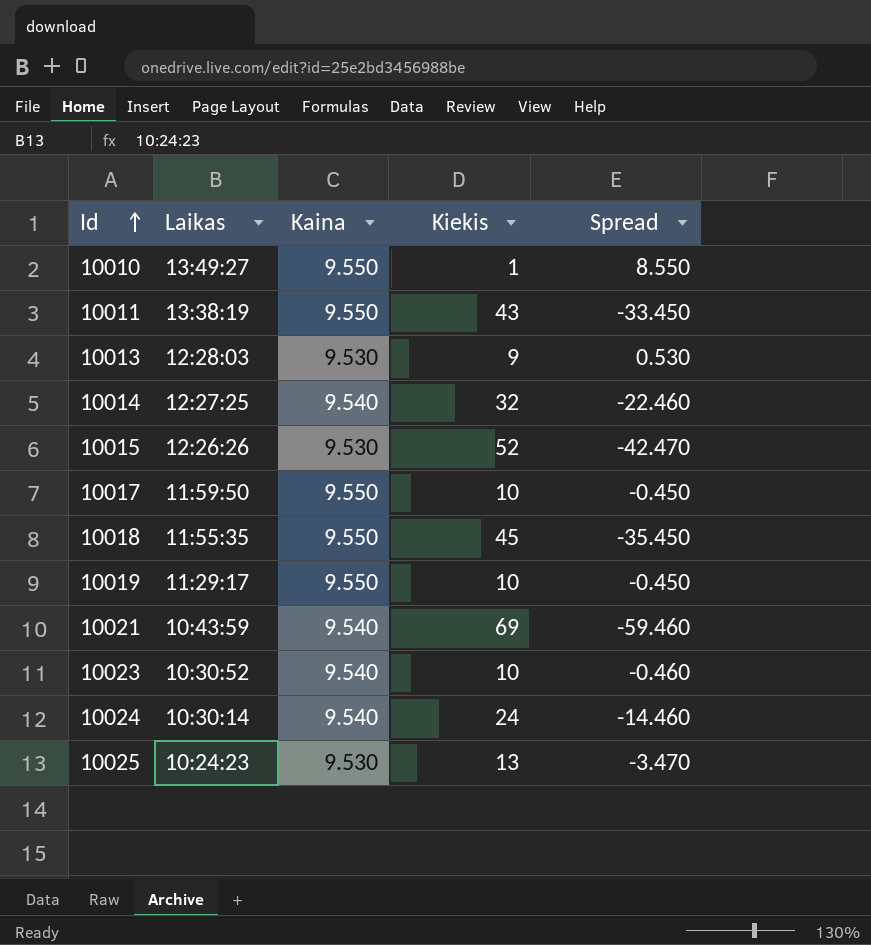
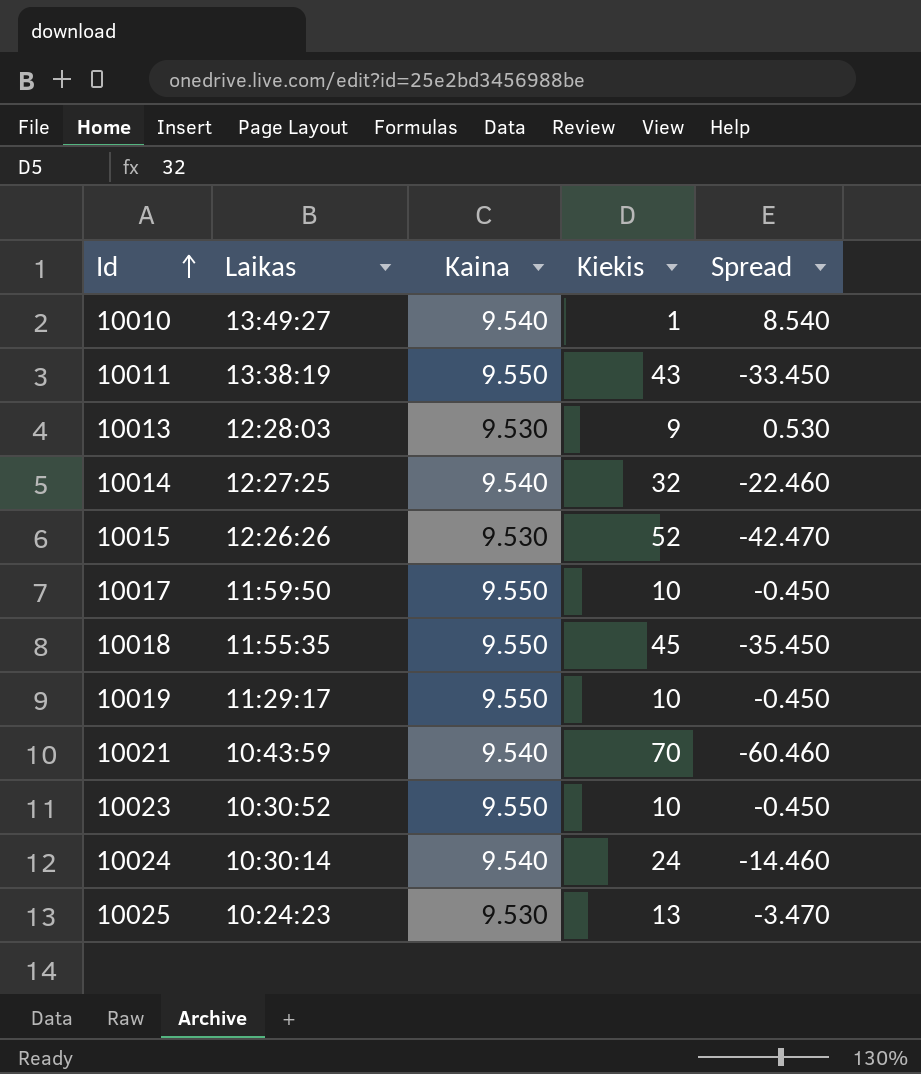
10010 | Kaina: 9.550 -> 9.540
10010 | Spread: 8.550 -> 8.540
10021 | Kiekis: 69 -> 70
10021 | Spread: -59.460 -> -60.460
10023 | Kaina: 9.540 -> 9.550
10023 | Spread: -0.460 -> -0.450

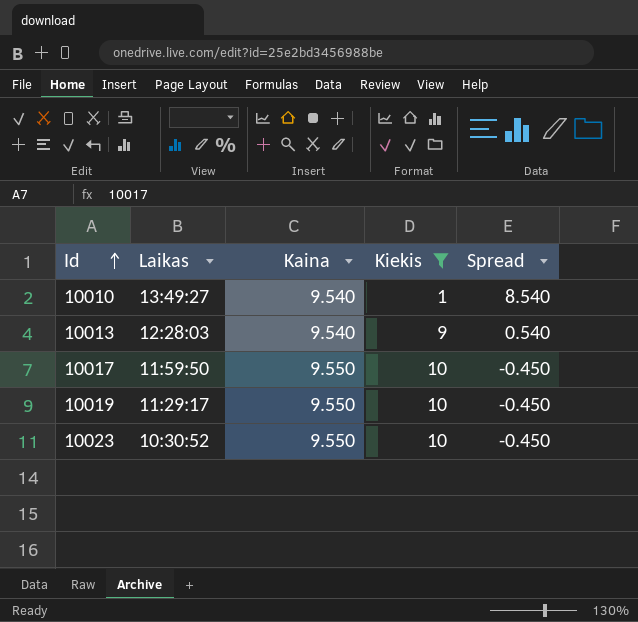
filter: none -> Kiekis <= 10
10013 | Kaina: 9.530 -> 9.540
10013 | Spread: 0.530 -> 0.540

